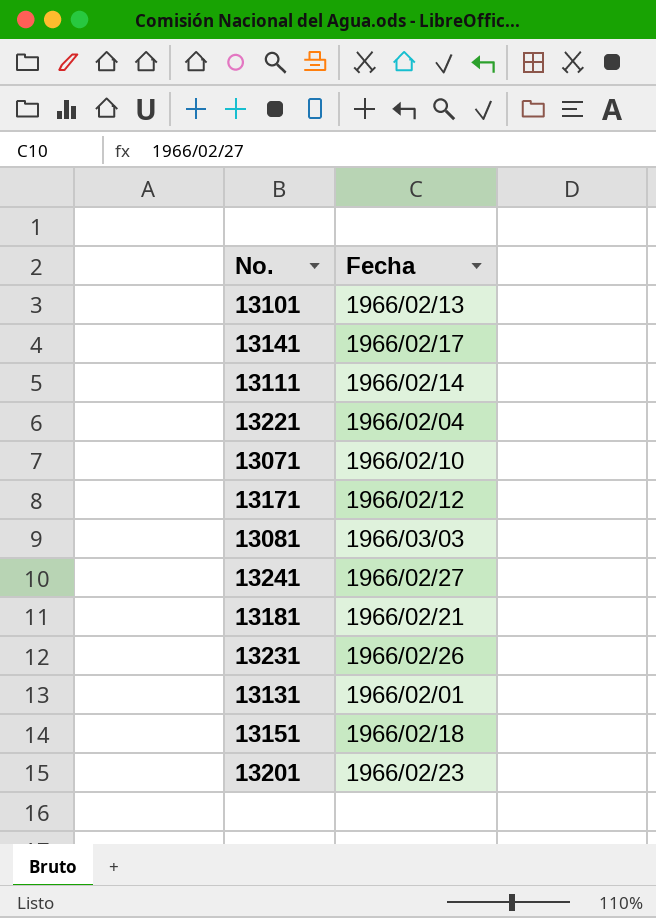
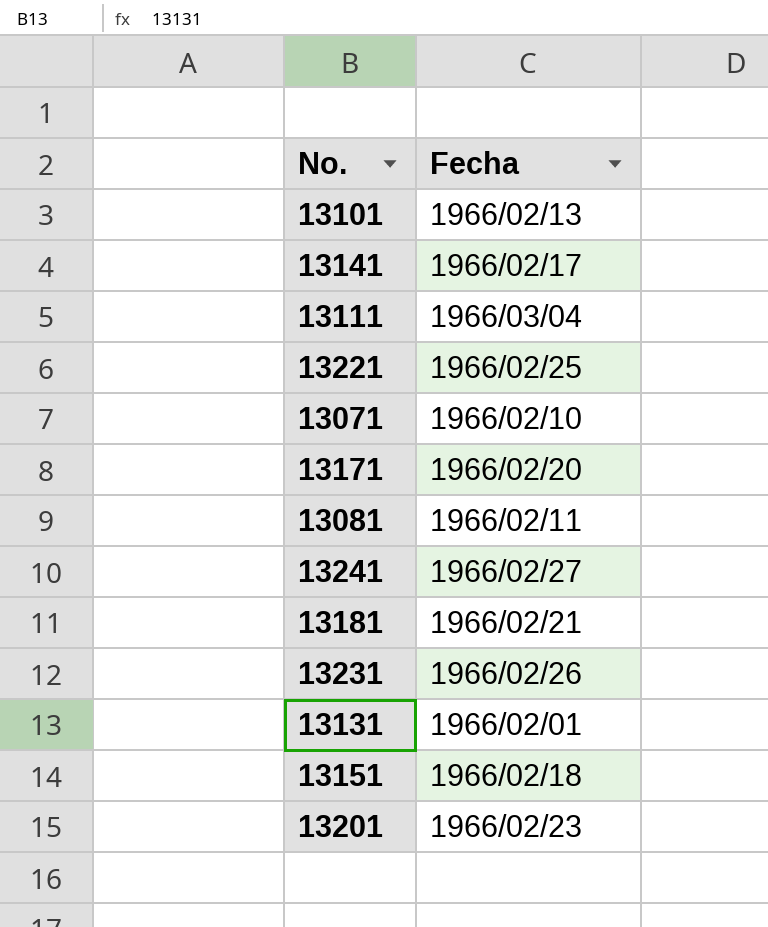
13111 | Fecha: 1966/02/14 -> 1966/03/04
13221 | Fecha: 1966/02/04 -> 1966/02/25
13171 | Fecha: 1966/02/12 -> 1966/02/20
13081 | Fecha: 1966/03/03 -> 1966/02/11

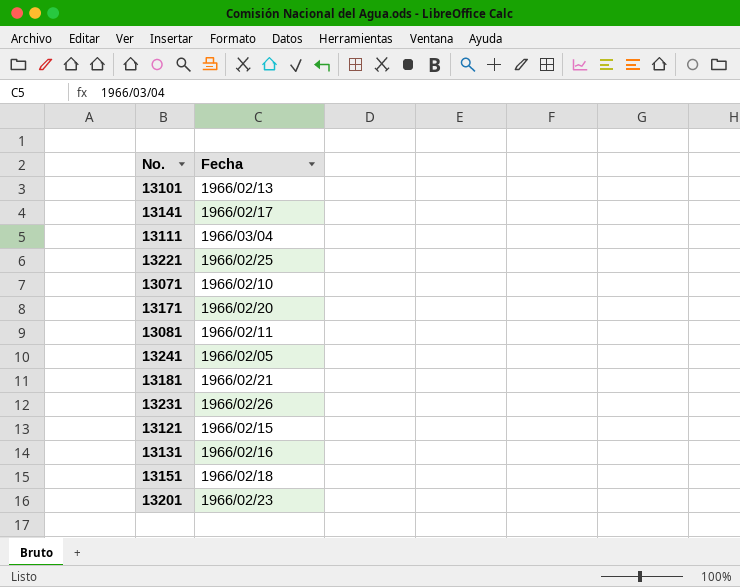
13241 | Fecha: 1966/02/27 -> 1966/02/05
row 13121: none -> 1966/02/15
13131 | Fecha: 1966/02/01 -> 1966/02/16

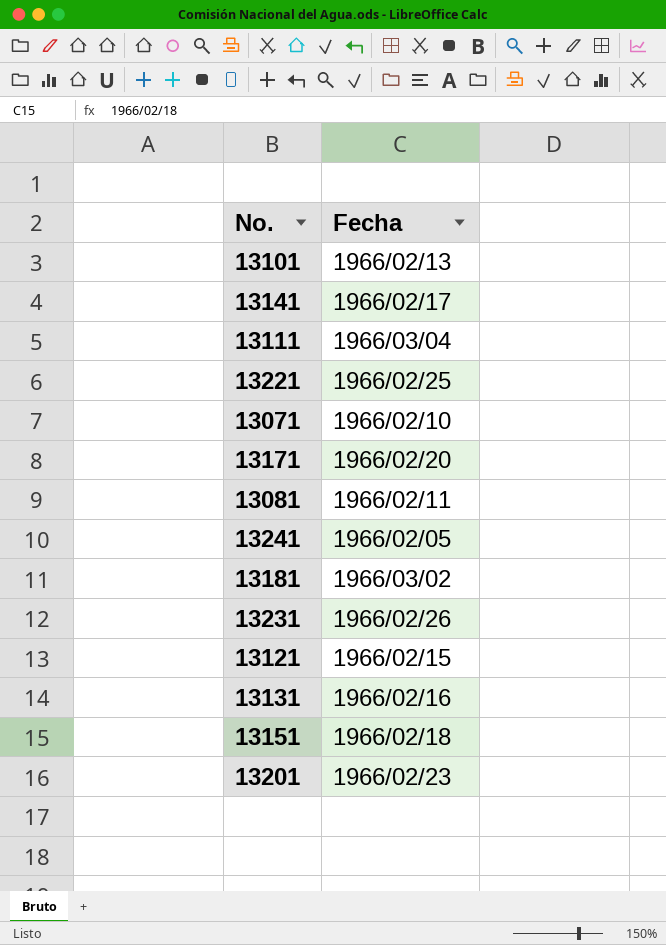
13181 | Fecha: 1966/02/21 -> 1966/03/02

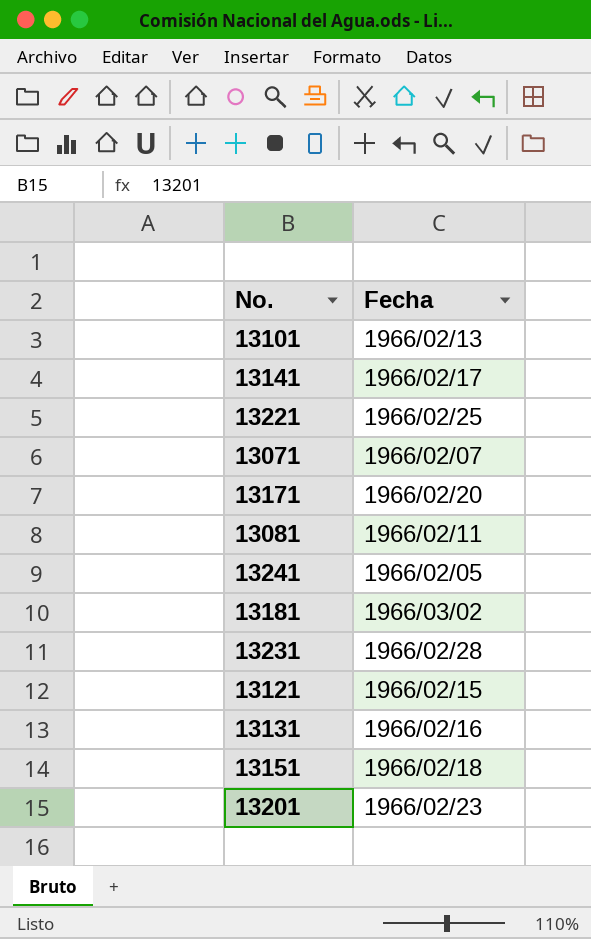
row 13111: 1966/03/04 -> none
13071 | Fecha: 1966/02/10 -> 1966/02/07
13231 | Fecha: 1966/02/26 -> 1966/02/28

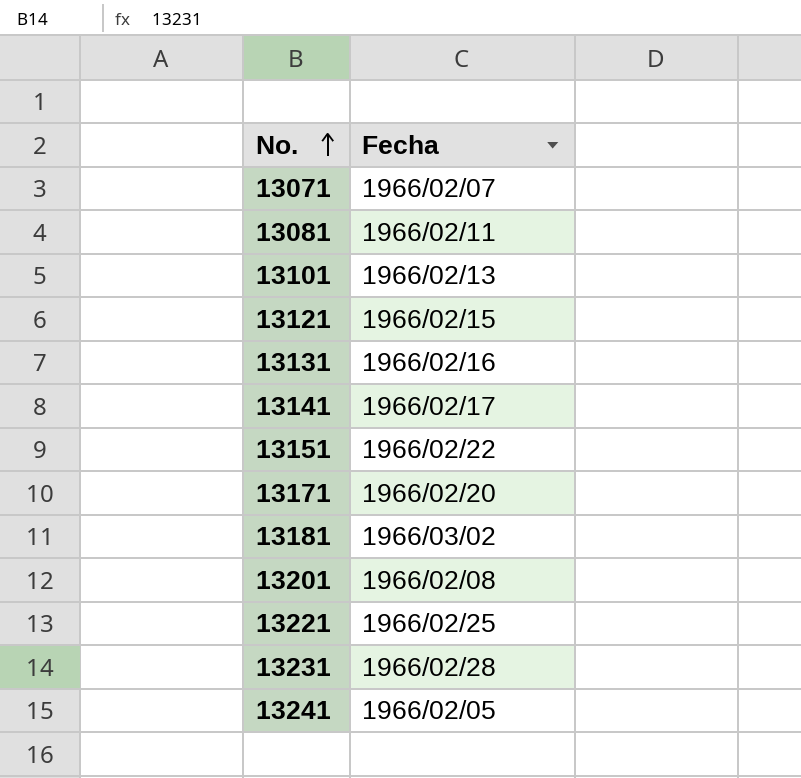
row order: none -> No. ascending
13151 | Fecha: 1966/02/18 -> 1966/02/22
13201 | Fecha: 1966/02/23 -> 1966/02/08

